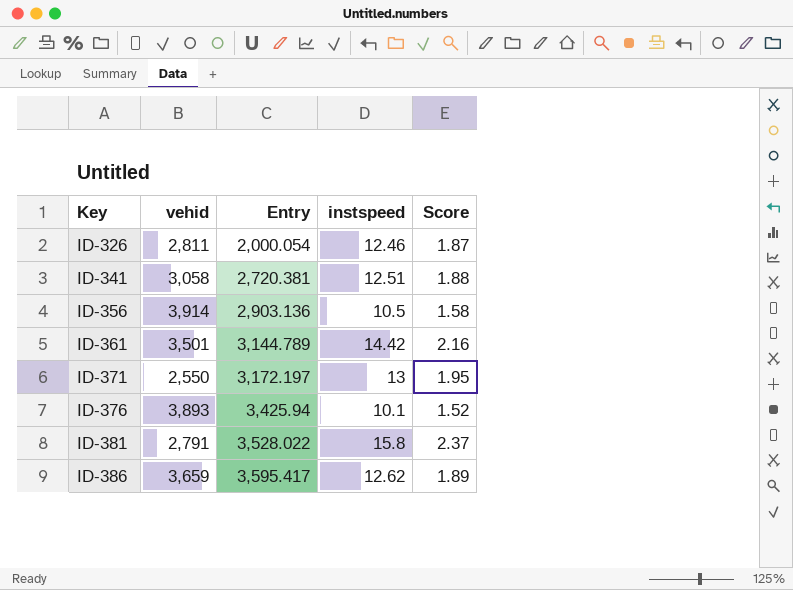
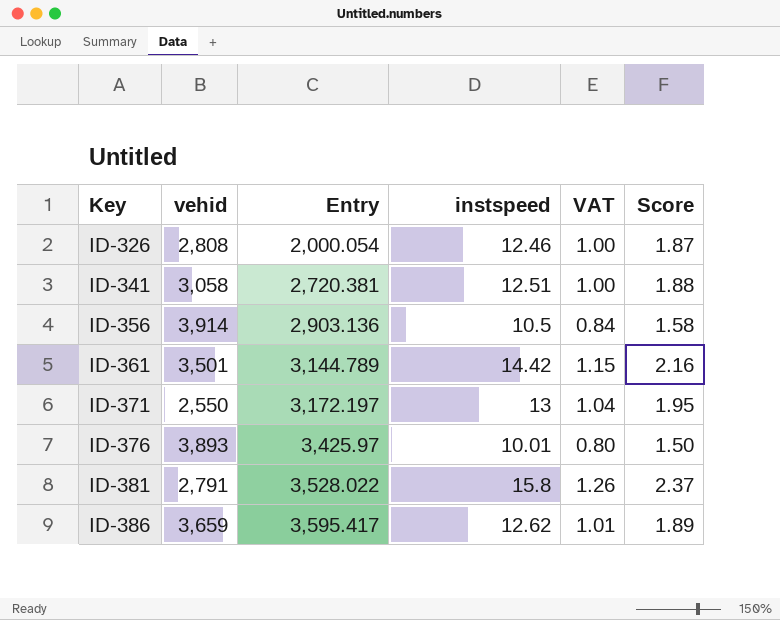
column VAT | formula: none -> [instspeed] * 0.08
ID-326 | vehid: 2,811 -> 2,808
ID-376 | Entry: 3,425.94 -> 3,425.97
ID-376 | instspeed: 10.1 -> 10.01
ID-376 | Score: 1.52 -> 1.50

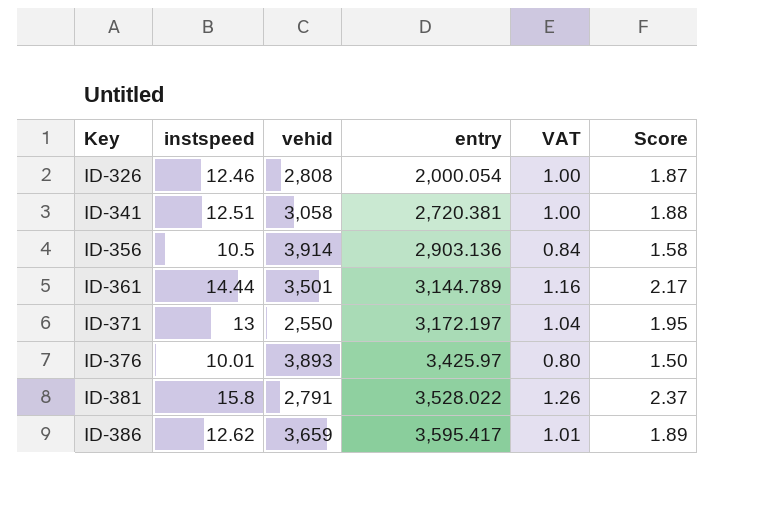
column instspeed | position: 4 -> 2
column name: Entry -> entry
ID-361 | instspeed: 14.42 -> 14.44
ID-361 | VAT: 1.15 -> 1.16
ID-361 | Score: 2.16 -> 2.17

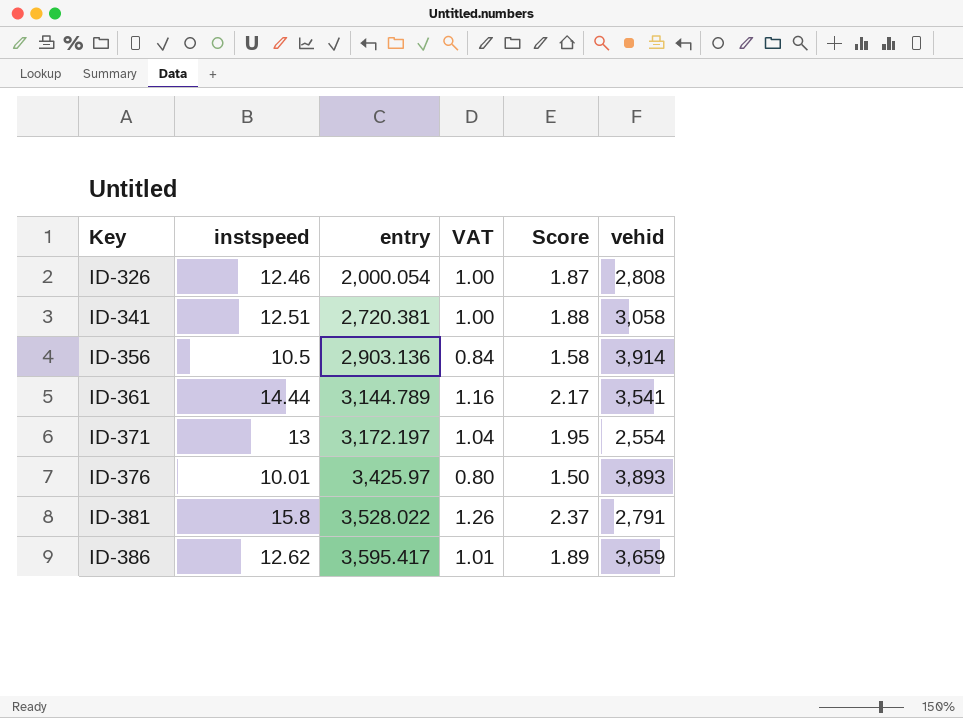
column vehid | position: 3 -> 6
ID-361 | vehid: 3,501 -> 3,541
ID-371 | vehid: 2,550 -> 2,554

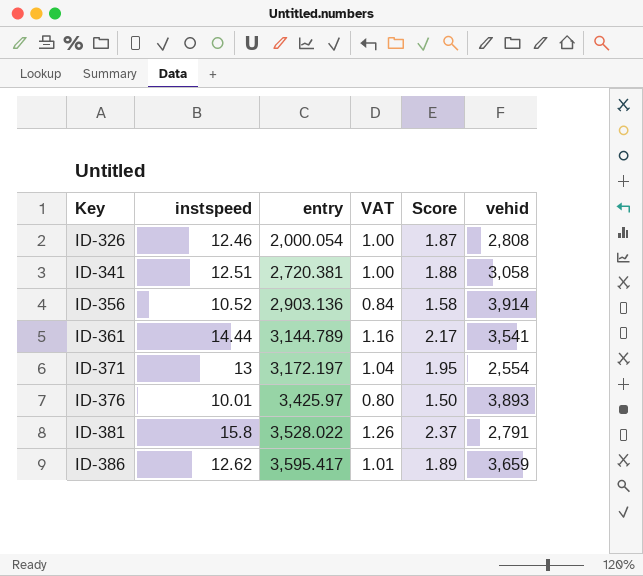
ID-356 | instspeed: 10.5 -> 10.52

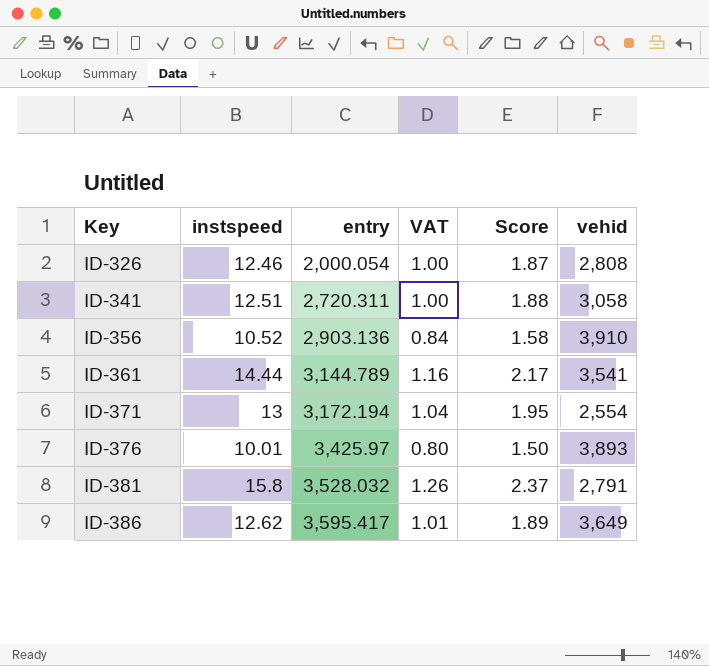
ID-341 | entry: 2,720.381 -> 2,720.311
ID-356 | vehid: 3,914 -> 3,910
ID-371 | entry: 3,172.197 -> 3,172.194
ID-381 | entry: 3,528.022 -> 3,528.032
ID-386 | vehid: 3,659 -> 3,649

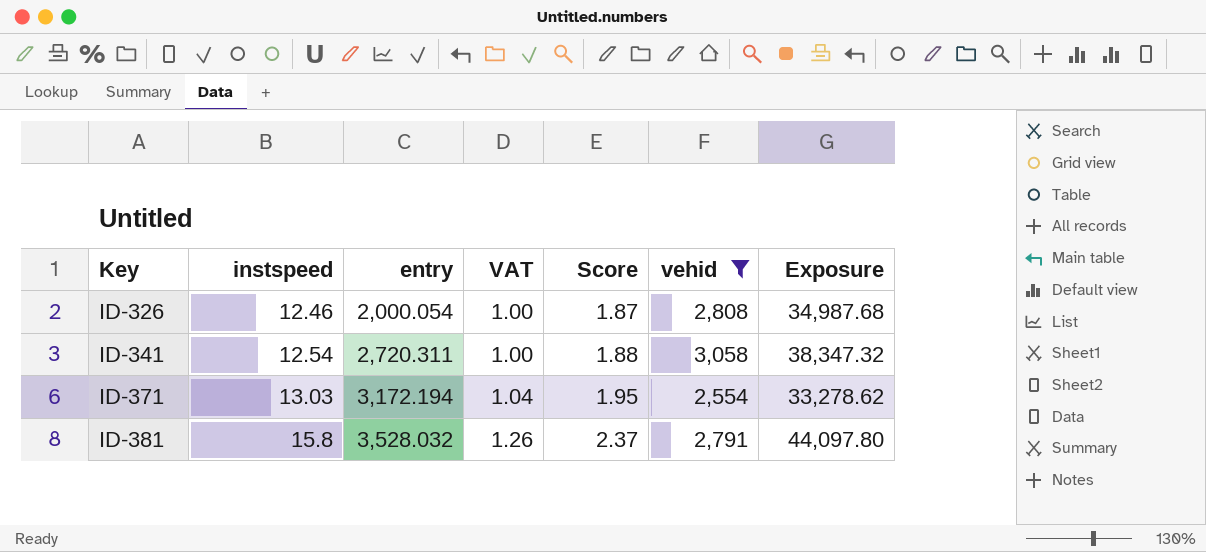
filter: none -> vehid <= 3,058
column Exposure | formula: none -> [instspeed] * [vehid]
ID-341 | instspeed: 12.51 -> 12.54
ID-371 | instspeed: 13 -> 13.03

